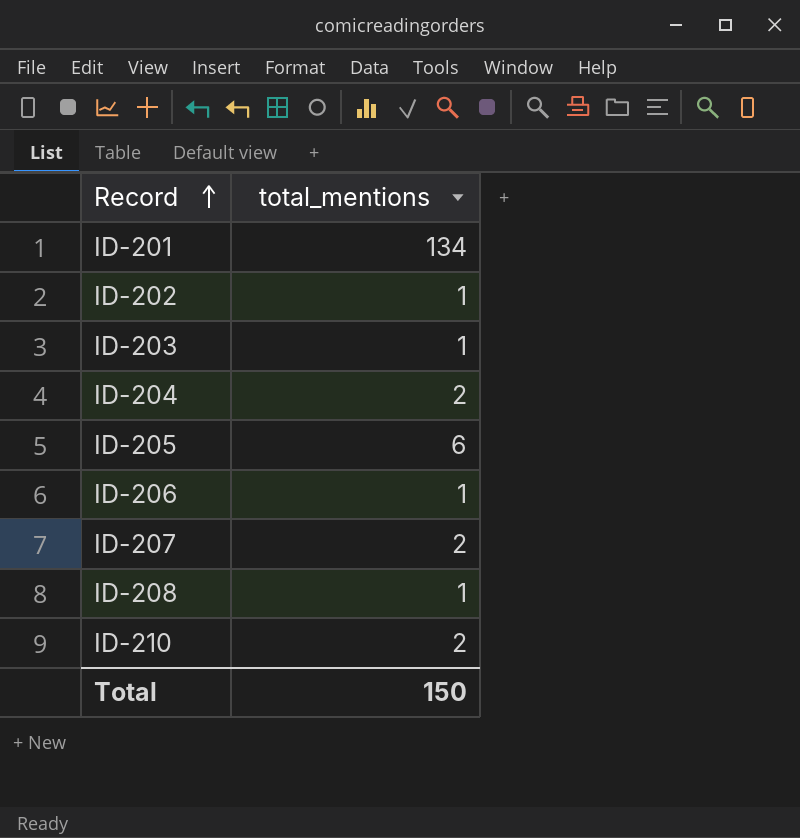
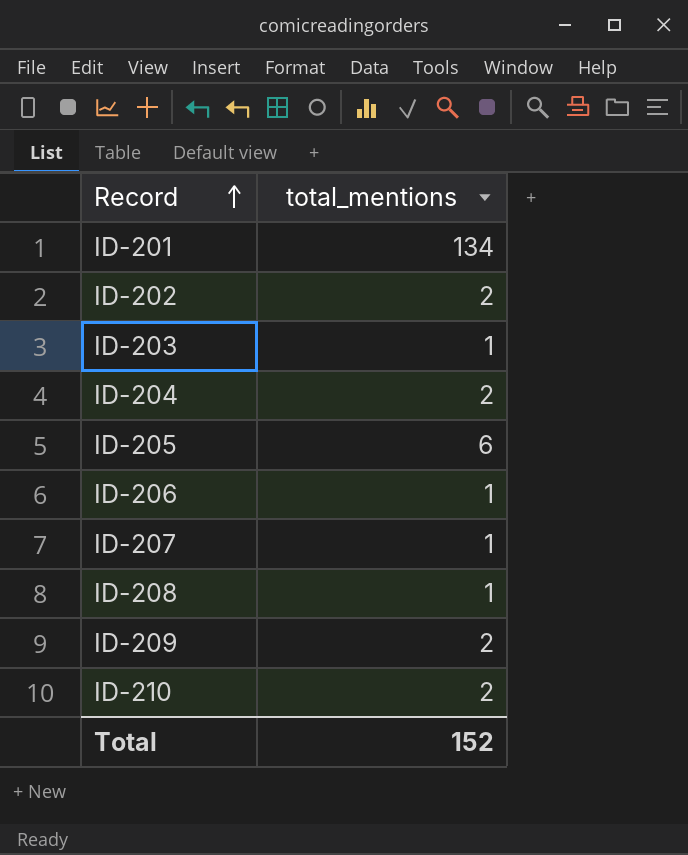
ID-202 | total_mentions: 1 -> 2
ID-207 | total_mentions: 2 -> 1
row ID-209: none -> 2
Total | total_mentions: 150 -> 152

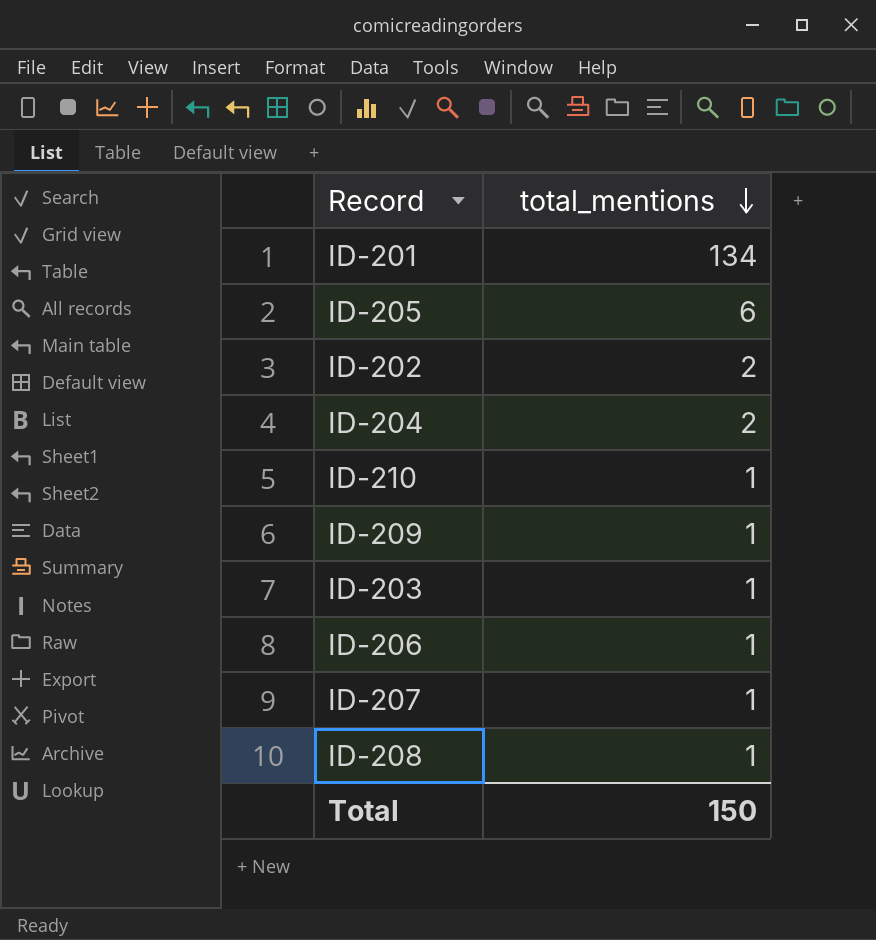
row order: Record ascending -> total_mentions descending
ID-210 | total_mentions: 2 -> 1
ID-209 | total_mentions: 2 -> 1
Total | total_mentions: 152 -> 150

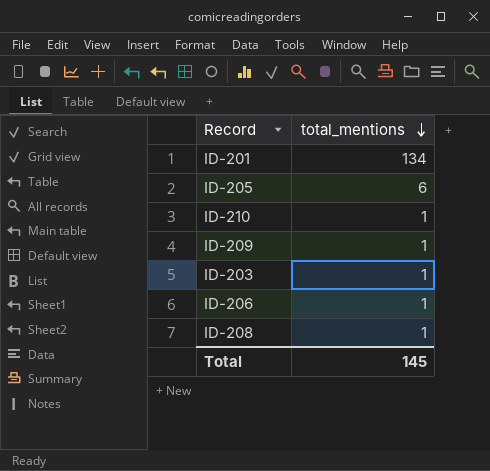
row ID-202: 2 -> none
row ID-204: 2 -> none
row ID-207: 1 -> none
Total | total_mentions: 150 -> 145

